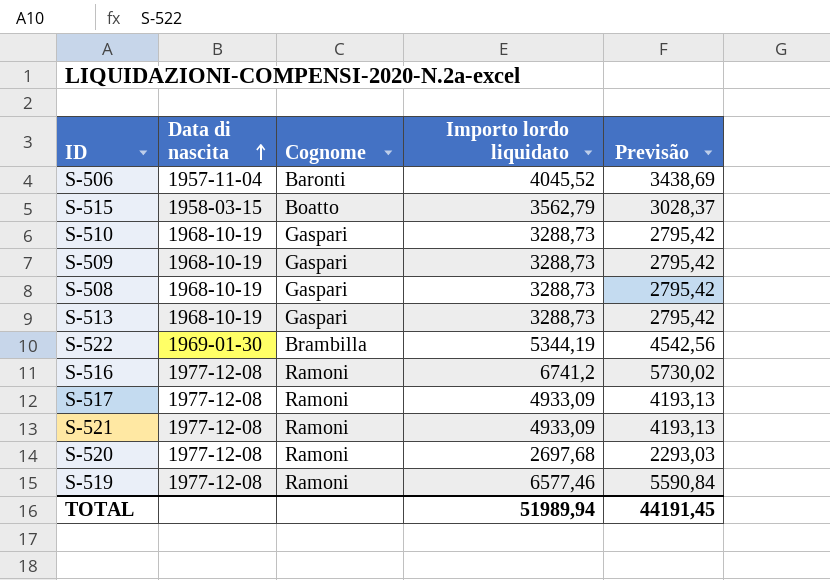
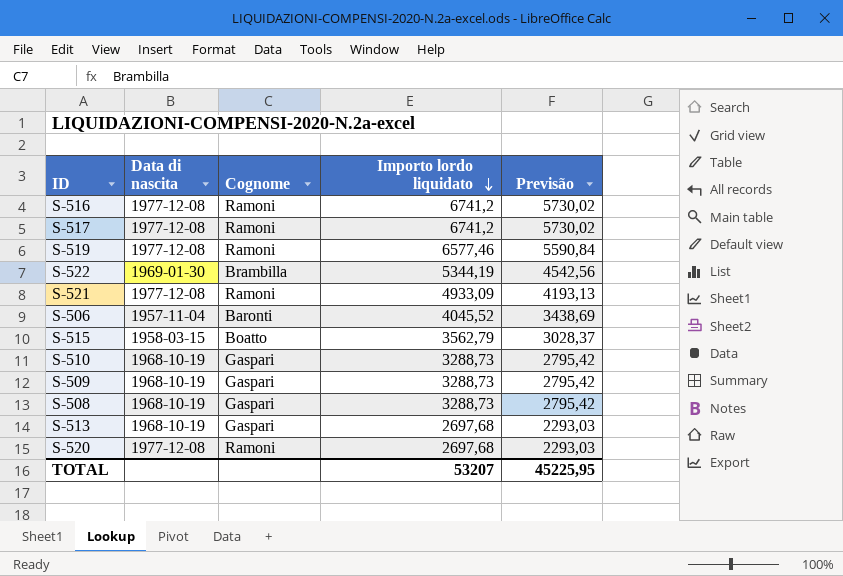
row order: Data di nascita ascending -> Importo lordo liquidato descending
S-517 | Importo lordo liquidato: 4933,09 -> 6741,2
S-517 | Previsão: 4193,13 -> 5730,02
S-513 | Importo lordo liquidato: 3288,73 -> 2697,68
S-513 | Previsão: 2795,42 -> 2293,03
TOTAL | Importo lordo liquidato: 51989,94 -> 53207
TOTAL | Previsão: 44191,45 -> 45225,95

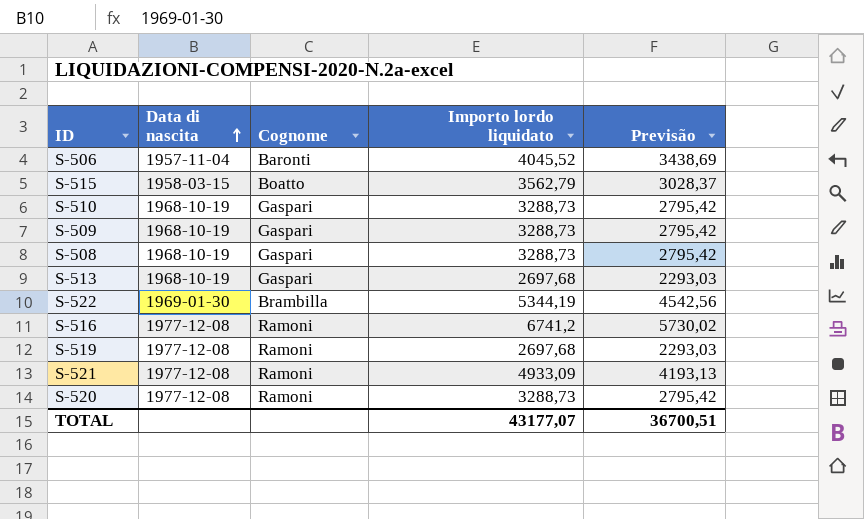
row order: Importo lordo liquidato descending -> Data di nascita ascending
row S-517: 1977-12-08 | Ramoni | 6741,2 | 5730,02 -> none
S-519 | Importo lordo liquidato: 6577,46 -> 2697,68
S-519 | Previsão: 5590,84 -> 2293,03
S-520 | Importo lordo liquidato: 2697,68 -> 3288,73
S-520 | Previsão: 2293,03 -> 2795,42
TOTAL | Importo lordo liquidato: 53207 -> 43177,07
TOTAL | Previsão: 45225,95 -> 36700,51

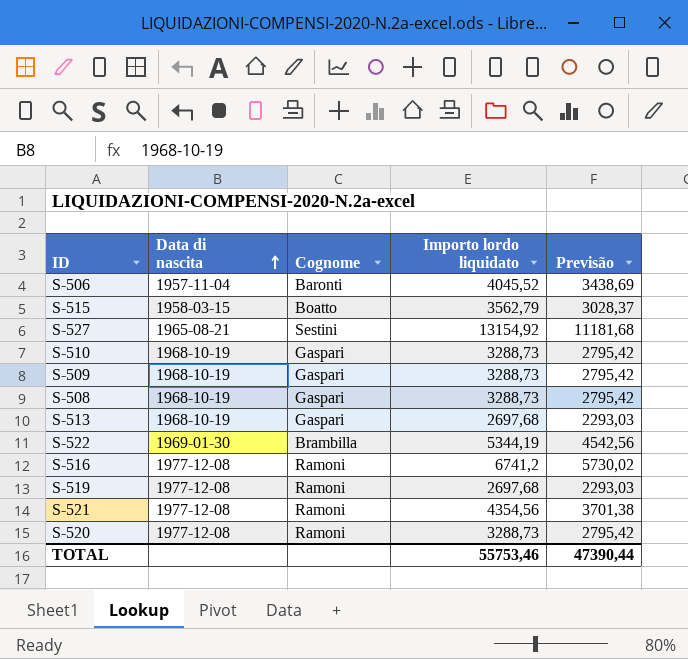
row S-527: none -> 1965-08-21 | Sestini | 13154,92 | 11181,68
S-521 | Importo lordo liquidato: 4933,09 -> 4354,56
S-521 | Previsão: 4193,13 -> 3701,38
TOTAL | Importo lordo liquidato: 43177,07 -> 55753,46
TOTAL | Previsão: 36700,51 -> 47390,44

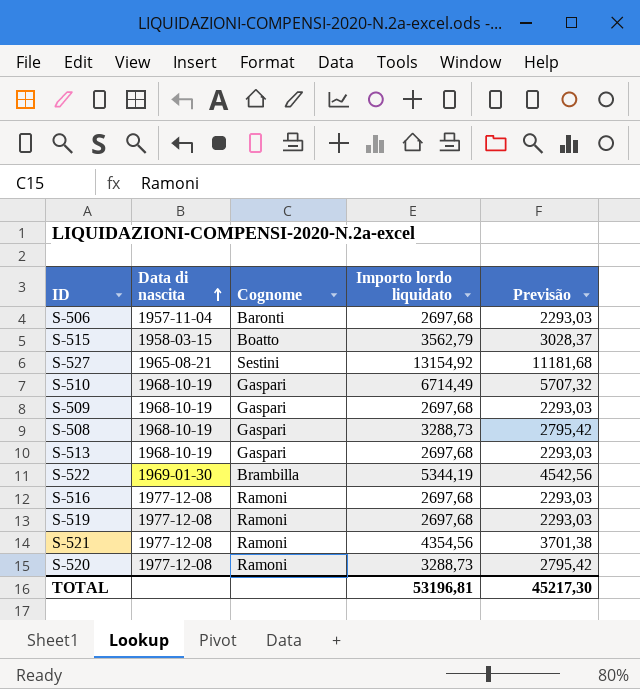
S-506 | Importo lordo liquidato: 4045,52 -> 2697,68
S-506 | Previsão: 3438,69 -> 2293,03
S-510 | Importo lordo liquidato: 3288,73 -> 6714,49
S-510 | Previsão: 2795,42 -> 5707,32
S-509 | Importo lordo liquidato: 3288,73 -> 2697,68
S-509 | Previsão: 2795,42 -> 2293,03
S-516 | Importo lordo liquidato: 6741,2 -> 2697,68
S-516 | Previsão: 5730,02 -> 2293,03
TOTAL | Importo lordo liquidato: 55753,46 -> 53196,81
TOTAL | Previsão: 47390,44 -> 45217,30

